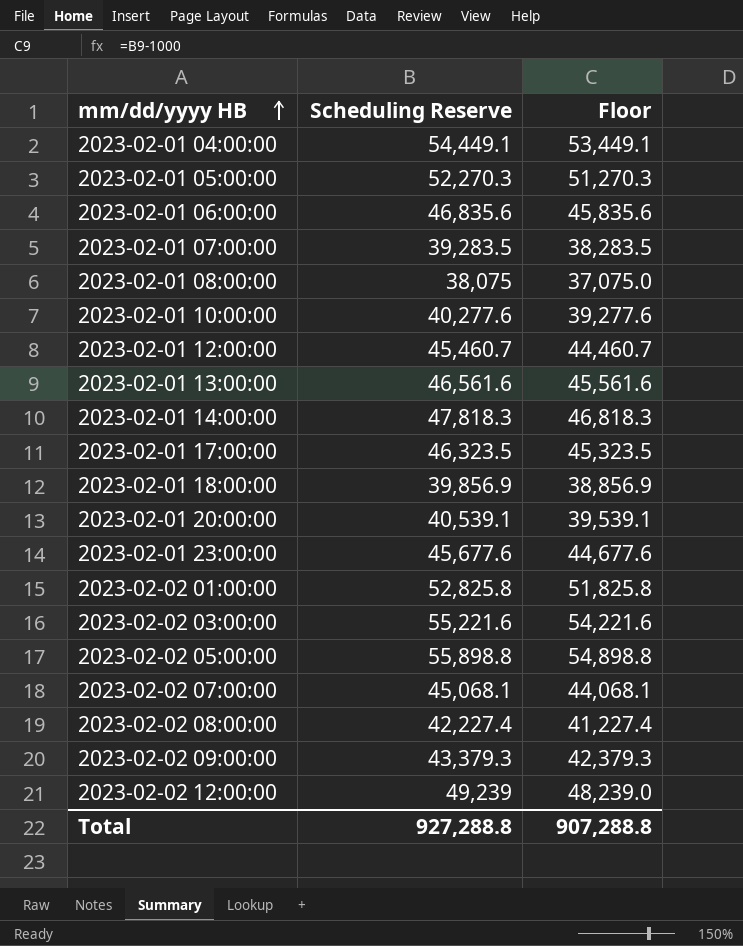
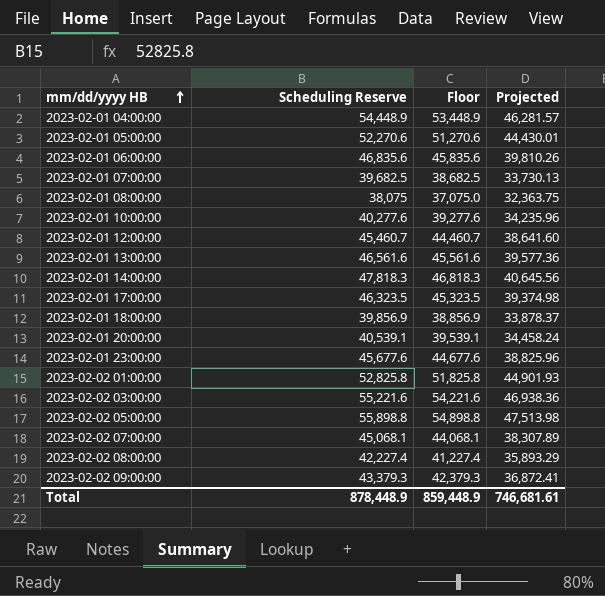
column Projected | formula: none -> [Scheduling Reserve] * 0.85
row 2023-02-02 12:00:00: 49,239 | 48,239.0 -> none
2023-02-01 04:00:00 | Scheduling Reserve: 54,449.1 -> 54,448.9
2023-02-01 04:00:00 | Floor: 53,449.1 -> 53,448.9
2023-02-01 05:00:00 | Scheduling Reserve: 52,270.3 -> 52,270.6
2023-02-01 05:00:00 | Floor: 51,270.3 -> 51,270.6
2023-02-01 07:00:00 | Scheduling Reserve: 39,283.5 -> 39,682.5
2023-02-01 07:00:00 | Floor: 38,283.5 -> 38,682.5
Total | Scheduling Reserve: 927,288.8 -> 878,448.9
Total | Floor: 907,288.8 -> 859,448.9

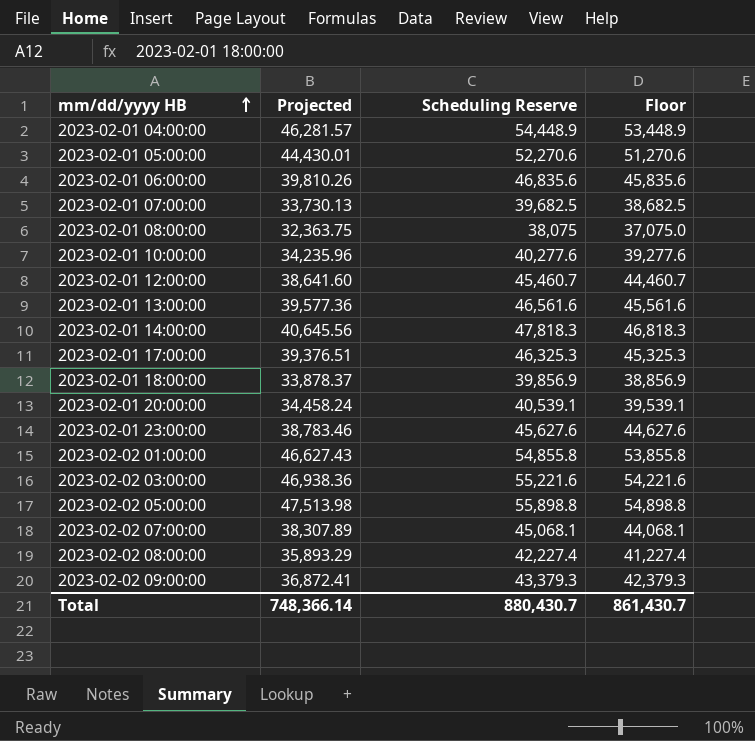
column Projected | position: 4 -> 2
2023-02-01 17:00:00 | Projected: 39,374.98 -> 39,376.51
2023-02-01 17:00:00 | Scheduling Reserve: 46,323.5 -> 46,325.3
2023-02-01 17:00:00 | Floor: 45,323.5 -> 45,325.3
2023-02-01 23:00:00 | Projected: 38,825.96 -> 38,783.46
2023-02-01 23:00:00 | Scheduling Reserve: 45,677.6 -> 45,627.6
2023-02-01 23:00:00 | Floor: 44,677.6 -> 44,627.6
2023-02-02 01:00:00 | Projected: 44,901.93 -> 46,627.43
2023-02-02 01:00:00 | Scheduling Reserve: 52,825.8 -> 54,855.8
2023-02-02 01:00:00 | Floor: 51,825.8 -> 53,855.8
Total | Projected: 746,681.61 -> 748,366.14
Total | Scheduling Reserve: 878,448.9 -> 880,430.7
Total | Floor: 859,448.9 -> 861,430.7

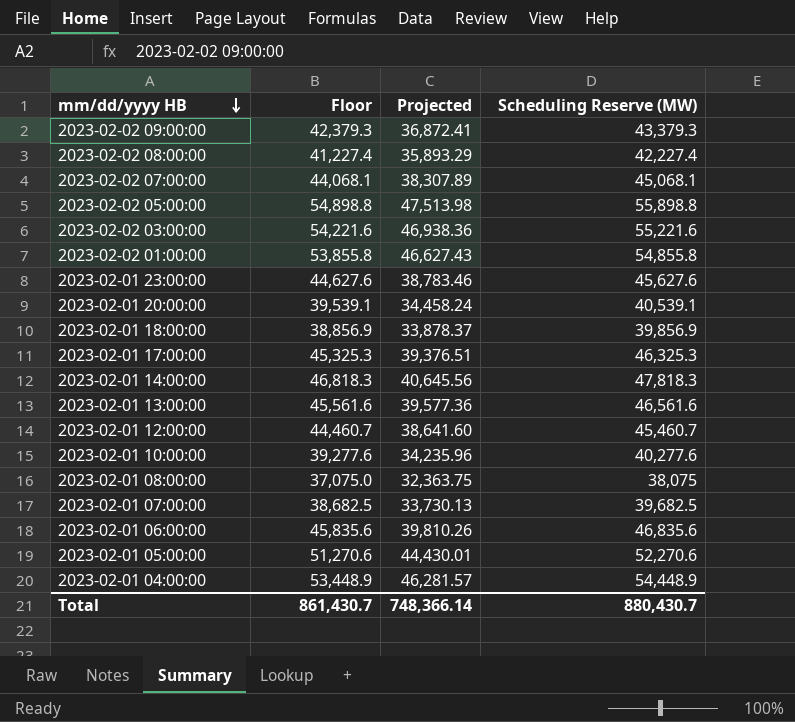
row order: mm/dd/yyyy HB ascending -> mm/dd/yyyy HB descending
column Floor | position: 4 -> 2
column name: Scheduling Reserve -> Scheduling Reserve (MW)

